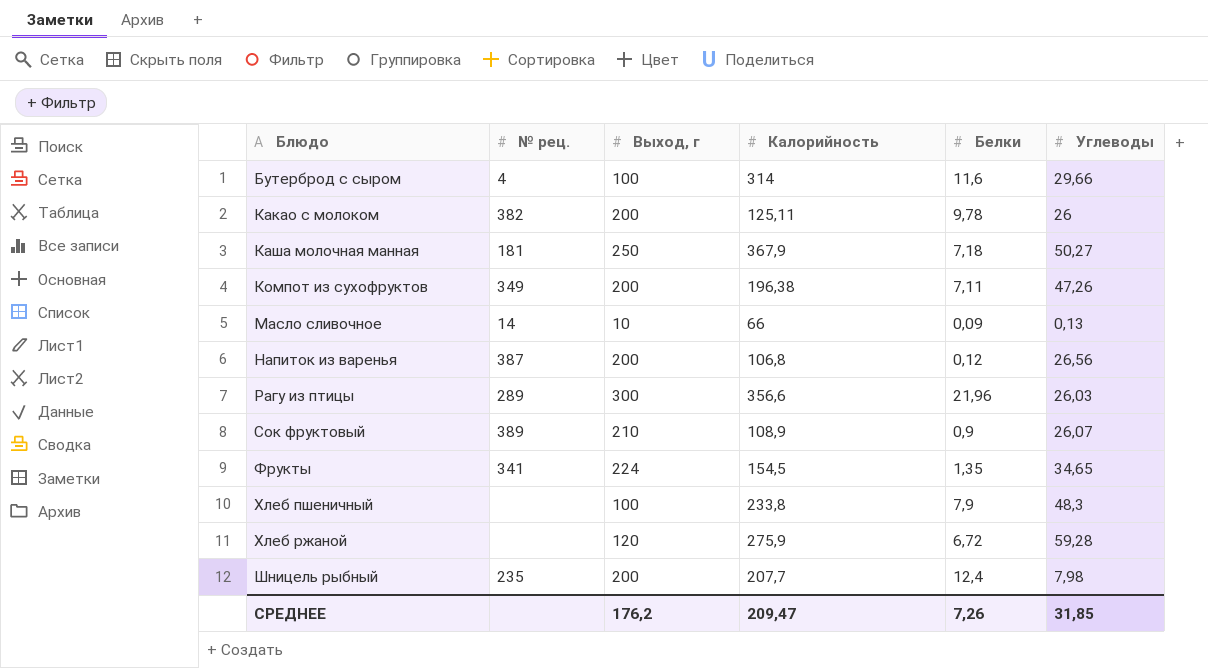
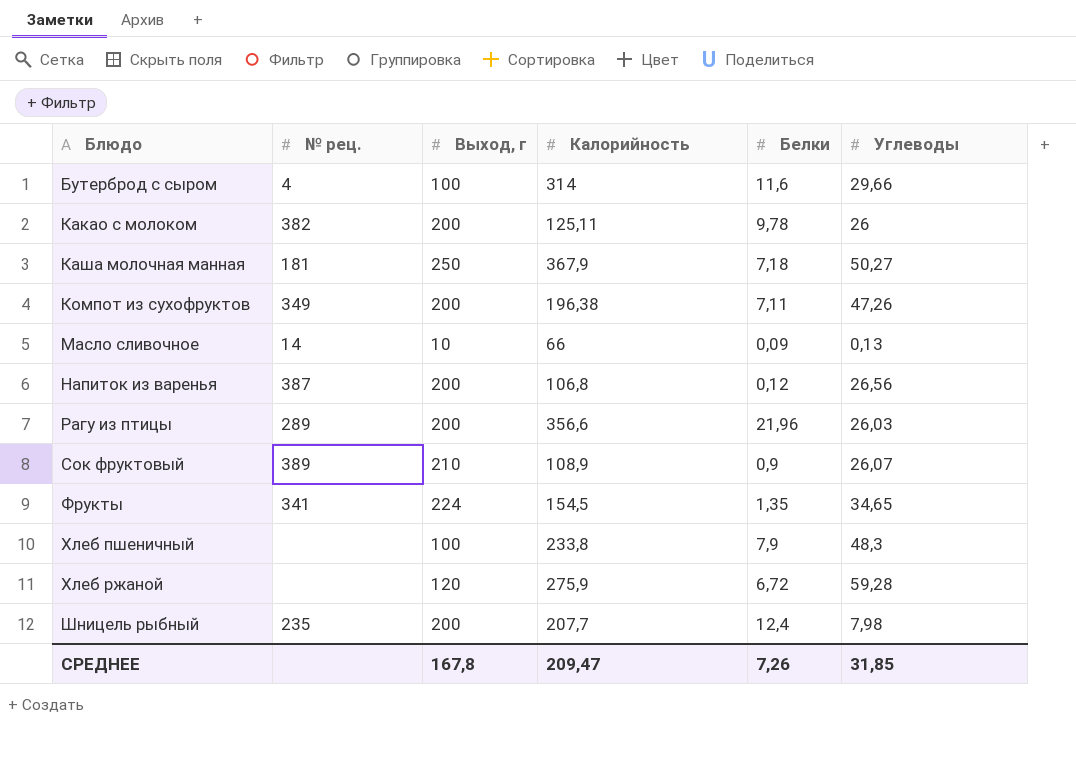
Рагу из птицы | Выход, г: 300 -> 200
СРЕДНЕЕ | Выход, г: 176,2 -> 167,8

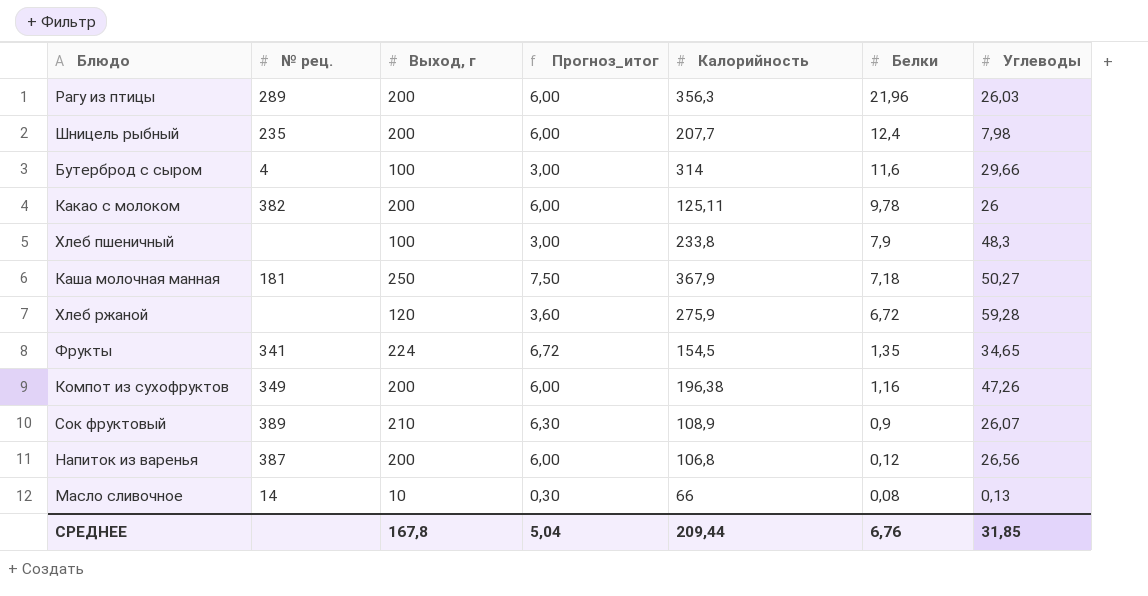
row order: Блюдо ascending -> Белки descending
column Прогноз_итог | formula: none -> [Выход, г] * 0,03
Рагу из птицы | Калорийность: 356,6 -> 356,3
Компот из сухофруктов | Белки: 7,11 -> 1,16
Масло сливочное | Белки: 0,09 -> 0,08
СРЕДНЕЕ | Калорийность: 209,47 -> 209,44
СРЕДНЕЕ | Белки: 7,26 -> 6,76

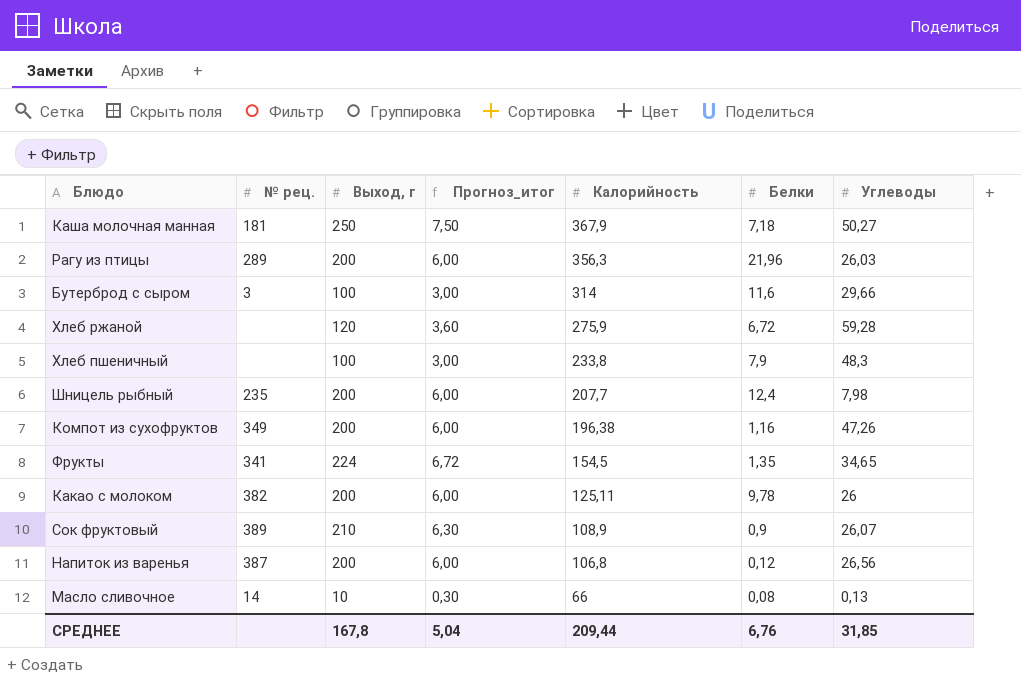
row order: Белки descending -> Калорийность descending
Бутерброд с сыром | № рец.: 4 -> 3

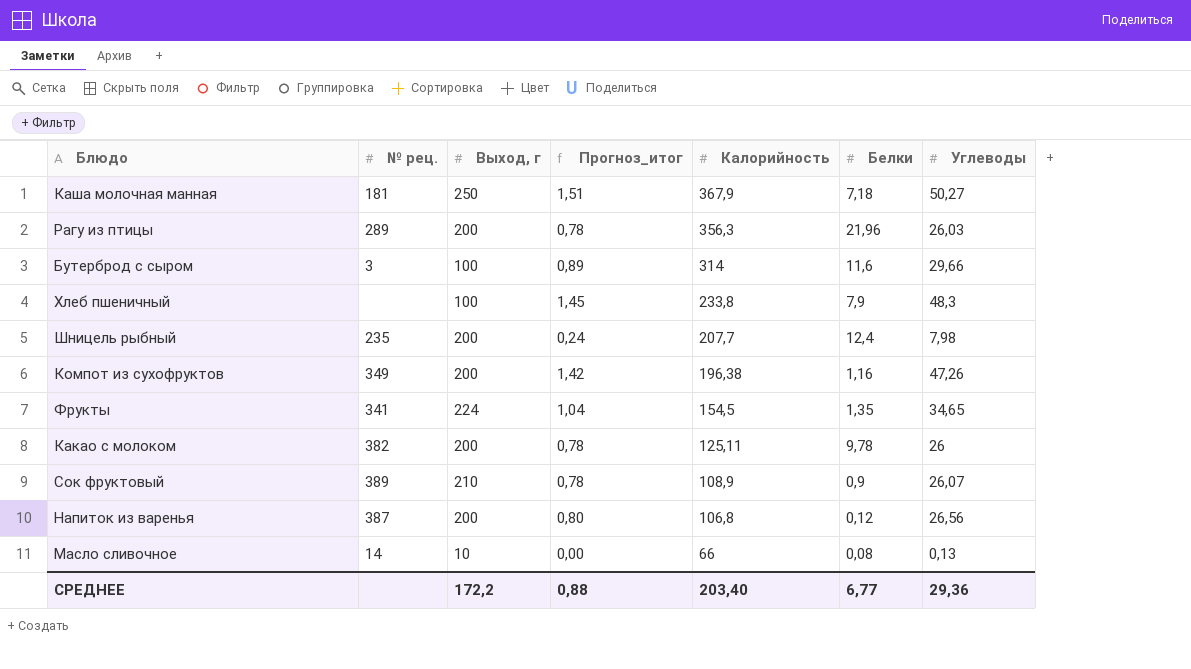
column Прогноз_итог | formula: [Выход, г] * 0,03 -> [Углеводы] * 0,03
row Хлеб ржаной: none | 120 | 3,60 | 275,9 | 6,72 | 59,28 -> none
СРЕДНЕЕ | Выход, г: 167,8 -> 172,2
СРЕДНЕЕ | Прогноз_итог: 5,04 -> 0,88
СРЕДНЕЕ | Калорийность: 209,44 -> 203,40
СРЕДНЕЕ | Белки: 6,76 -> 6,77
СРЕДНЕЕ | Углеводы: 31,85 -> 29,36

